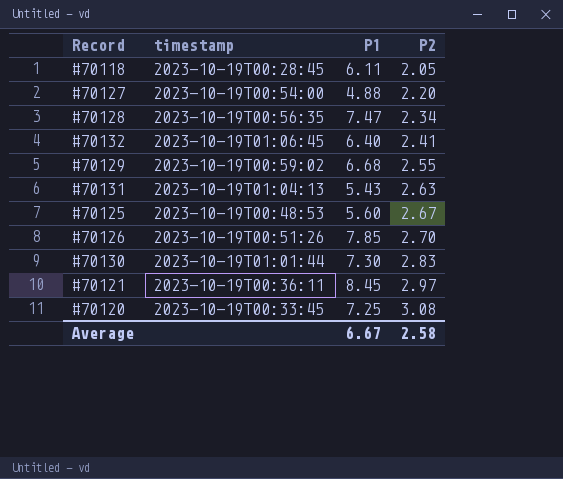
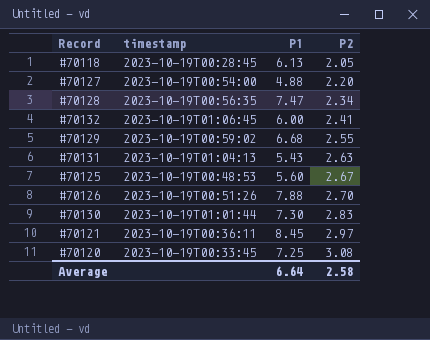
#70118 | P1: 6.11 -> 6.13
#70132 | P1: 6.40 -> 6.00
#70126 | P1: 7.85 -> 7.88
Average | P1: 6.67 -> 6.64

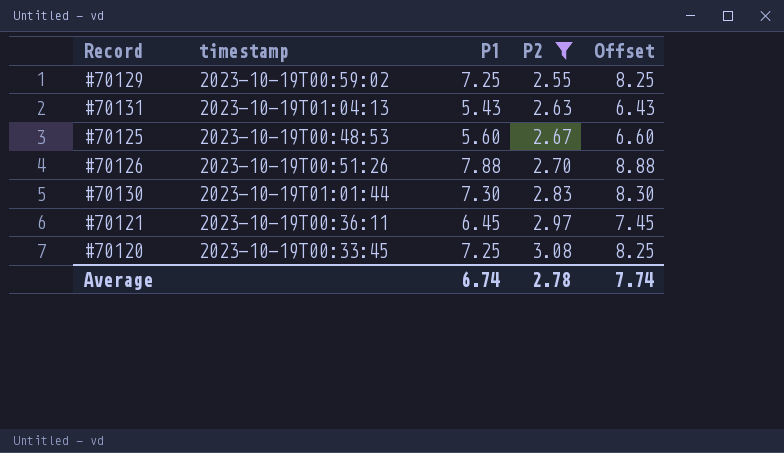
filter: none -> P2 >= 2.55
column Offset | formula: none -> [P1] + 1
#70129 | P1: 6.68 -> 7.25
#70121 | P1: 8.45 -> 6.45
Average | P1: 6.64 -> 6.74
Average | P2: 2.58 -> 2.78

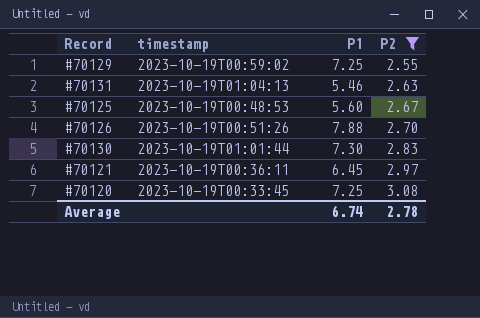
column Offset | formula: [P1] + 1 -> none
#70131 | P1: 5.43 -> 5.46

